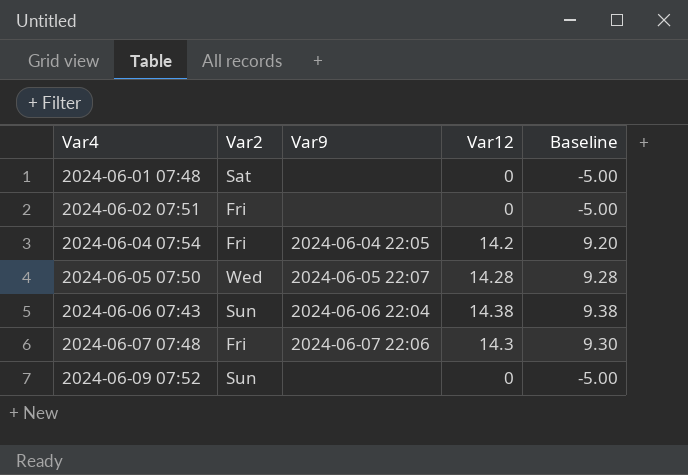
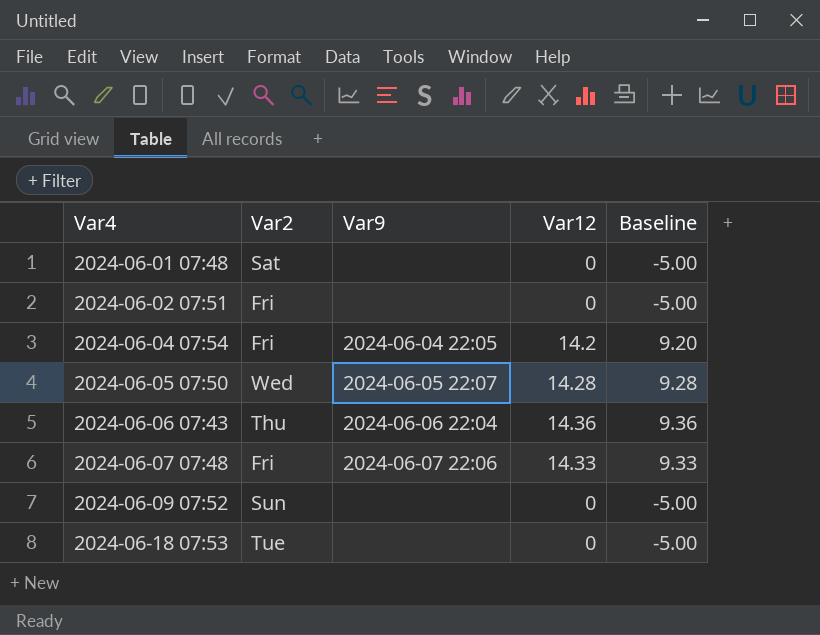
2024-06-06 07:43 | Var2: Sun -> Thu
2024-06-06 07:43 | Var12: 14.38 -> 14.36
2024-06-06 07:43 | Baseline: 9.38 -> 9.36
2024-06-07 07:48 | Var12: 14.3 -> 14.33
2024-06-07 07:48 | Baseline: 9.30 -> 9.33
row 2024-06-18 07:53: none -> Tue | none | 0 | -5.00

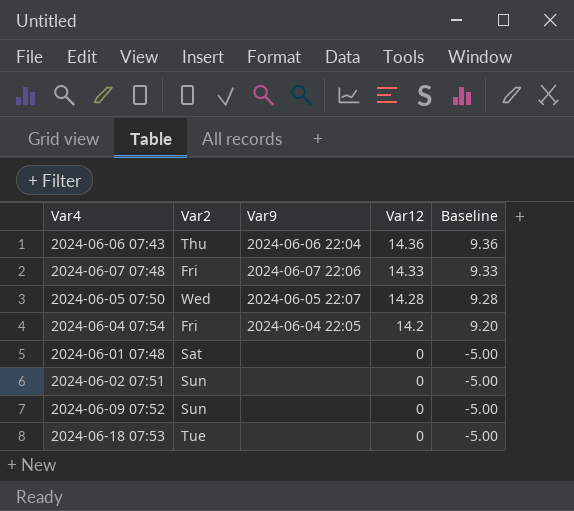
row order: Var4 ascending -> Var12 descending
2024-06-02 07:51 | Var2: Fri -> Sun

